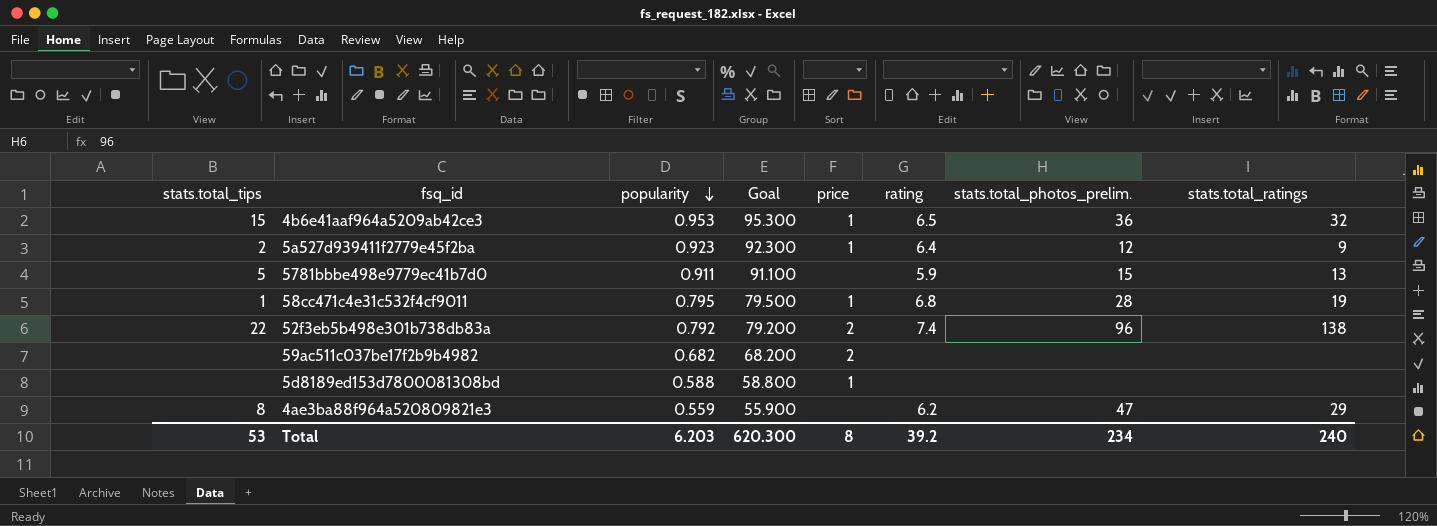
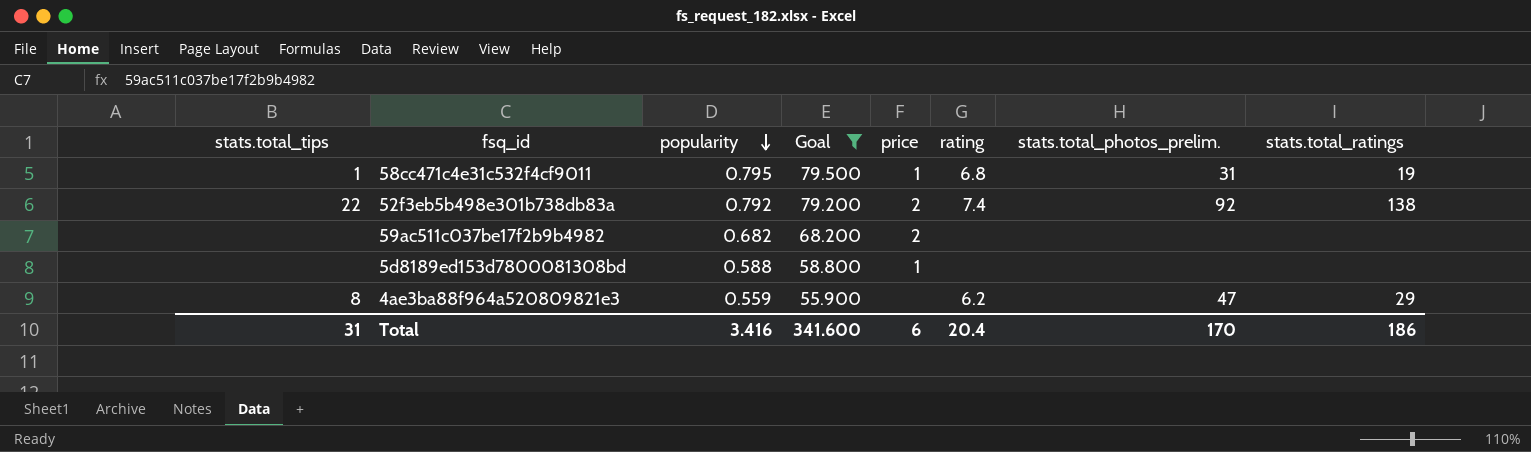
filter: none -> Goal <= 79.500
58cc471c4e31c532f4cf9011 | stats.total_photos_prelim.: 28 -> 31
52f3eb5b498e301b738db83a | stats.total_photos_prelim.: 96 -> 92
Total | stats.total_tips: 53 -> 31
Total | popularity: 6.203 -> 3.416
Total | Goal: 620.300 -> 341.600
Total | price: 8 -> 6
Total | rating: 39.2 -> 20.4
Total | stats.total_photos_prelim.: 234 -> 170
Total | stats.total_ratings: 240 -> 186

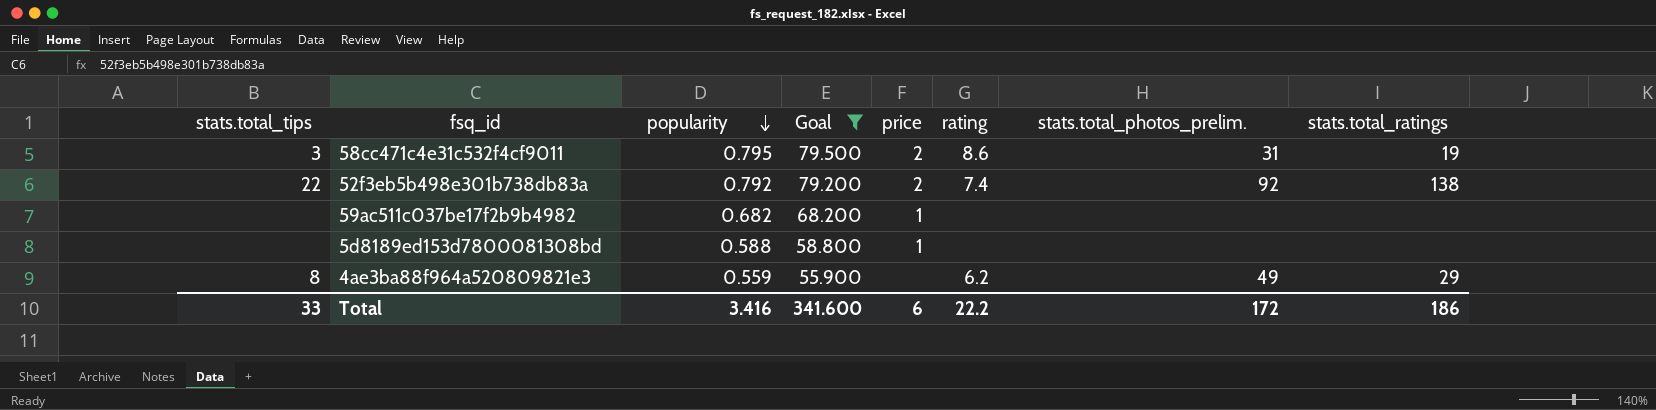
58cc471c4e31c532f4cf9011 | stats.total_tips: 1 -> 3
58cc471c4e31c532f4cf9011 | price: 1 -> 2
58cc471c4e31c532f4cf9011 | rating: 6.8 -> 8.6
59ac511c037be17f2b9b4982 | price: 2 -> 1
4ae3ba88f964a520809821e3 | stats.total_photos_prelim.: 47 -> 49
Total | stats.total_tips: 31 -> 33
Total | rating: 20.4 -> 22.2
Total | stats.total_photos_prelim.: 170 -> 172

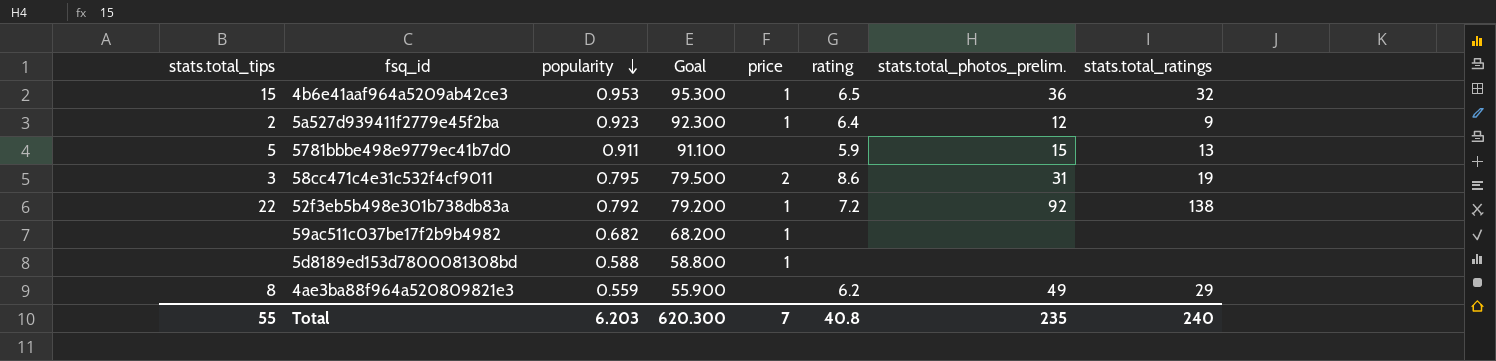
filter: Goal <= 79.500 -> none
52f3eb5b498e301b738db83a | price: 2 -> 1
52f3eb5b498e301b738db83a | rating: 7.4 -> 7.2
Total | stats.total_tips: 33 -> 55
Total | popularity: 3.416 -> 6.203
Total | Goal: 341.600 -> 620.300
Total | price: 6 -> 7
Total | rating: 22.2 -> 40.8
Total | stats.total_photos_prelim.: 172 -> 235
Total | stats.total_ratings: 186 -> 240

